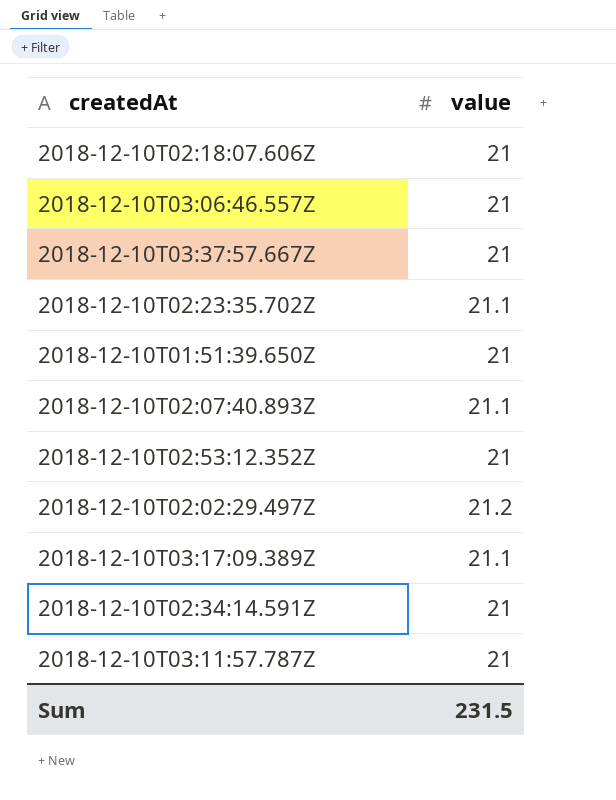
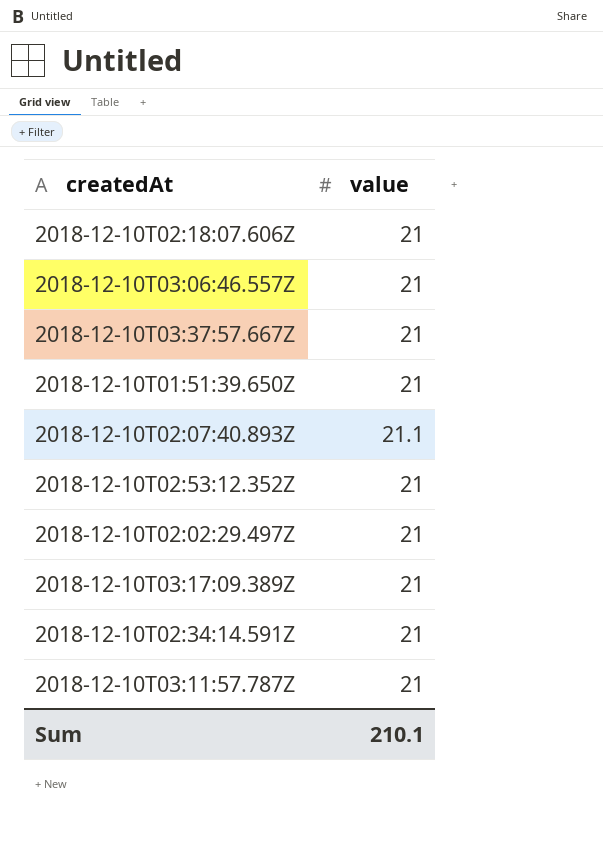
row 2018-12-10T02:23:35.702Z: 21.1 -> none
2018-12-10T02:02:29.497Z | value: 21.2 -> 21
2018-12-10T03:17:09.389Z | value: 21.1 -> 21
Sum | value: 231.5 -> 210.1

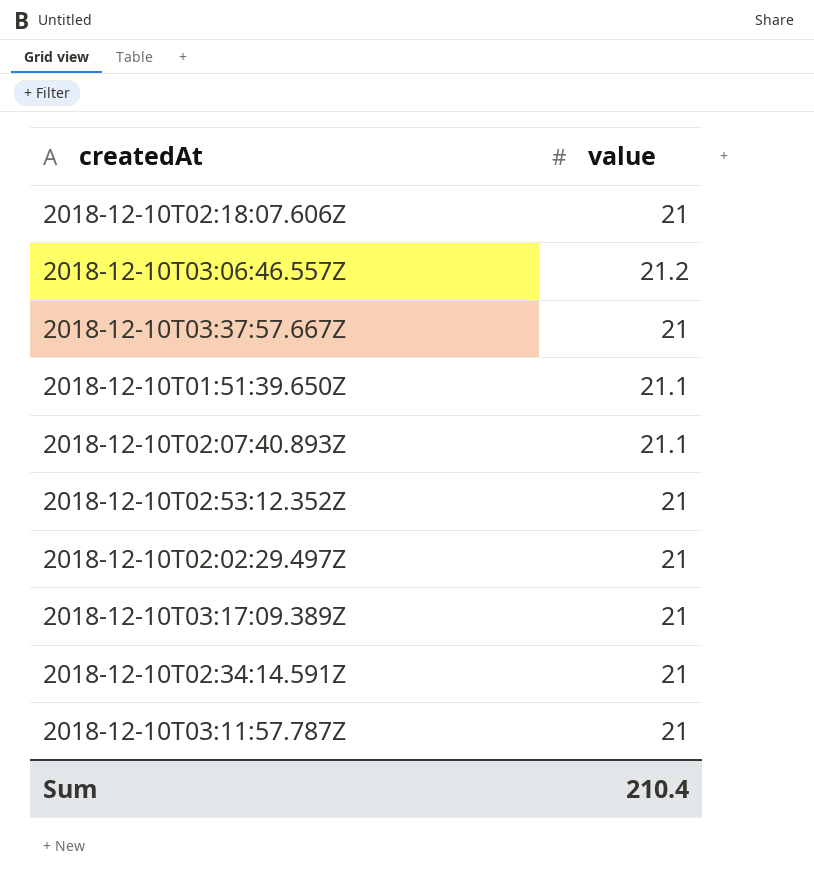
2018-12-10T03:06:46.557Z | value: 21 -> 21.2
2018-12-10T01:51:39.650Z | value: 21 -> 21.1
Sum | value: 210.1 -> 210.4

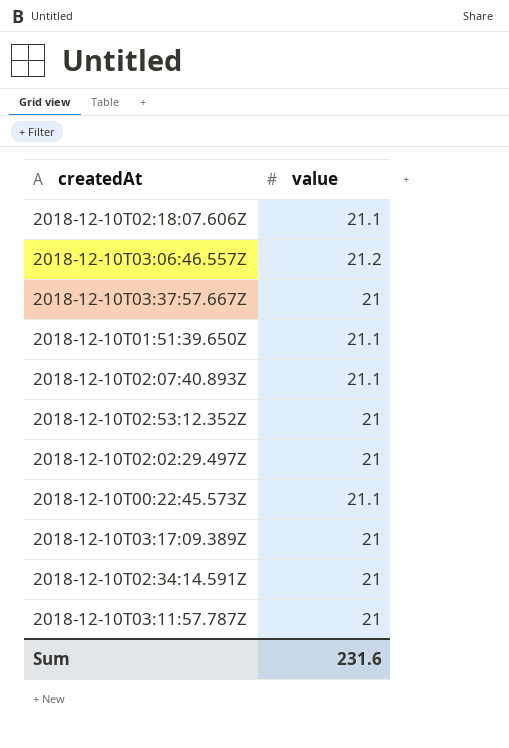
2018-12-10T02:18:07.606Z | value: 21 -> 21.1
row 2018-12-10T00:22:45.573Z: none -> 21.1
Sum | value: 210.4 -> 231.6

